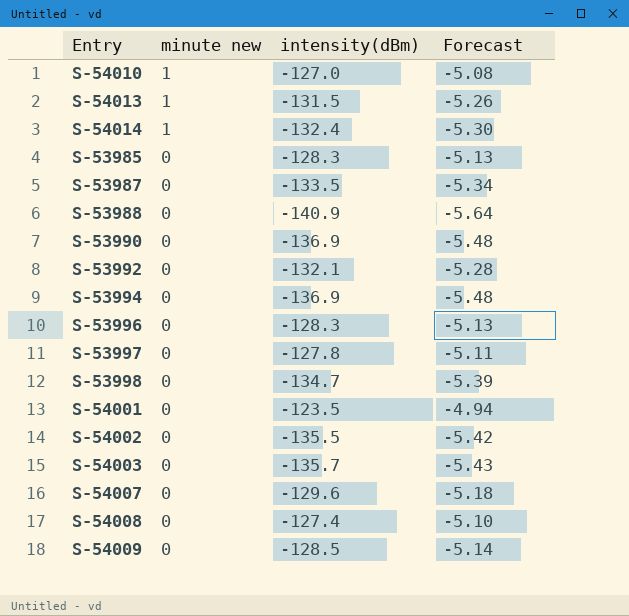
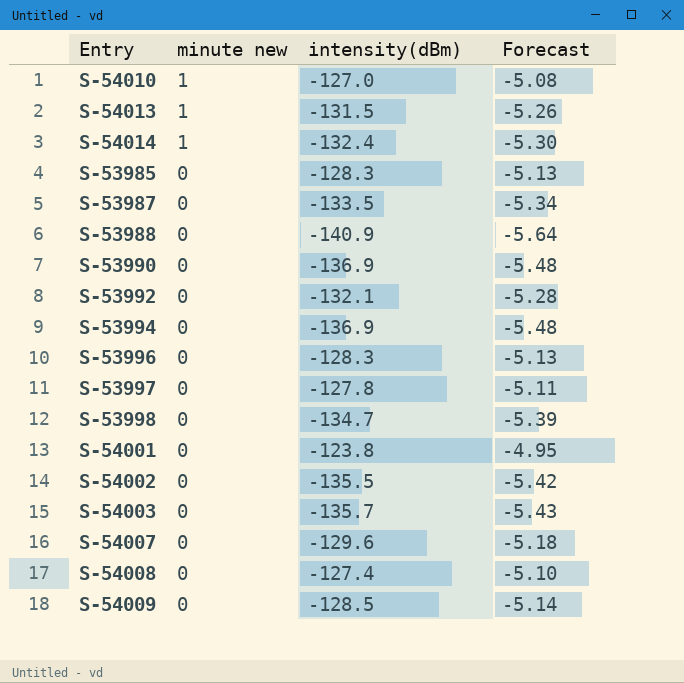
S-54001 | intensity(dBm): -123.5 -> -123.8
S-54001 | Forecast: -4.94 -> -4.95

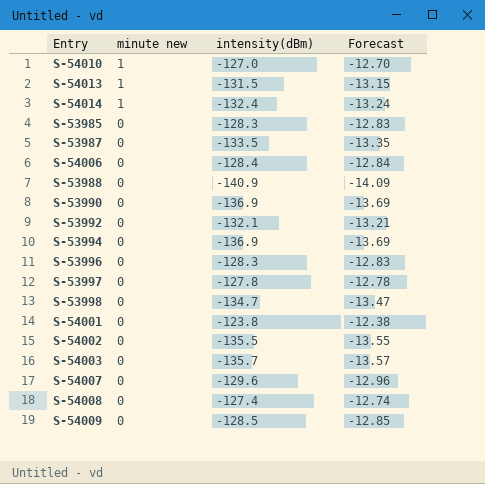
column Forecast | formula: [intensity(dBm)] * 0.04 -> [intensity(dBm)] * 0.1
row S-54006: none -> 0 | -128.4 | -12.84

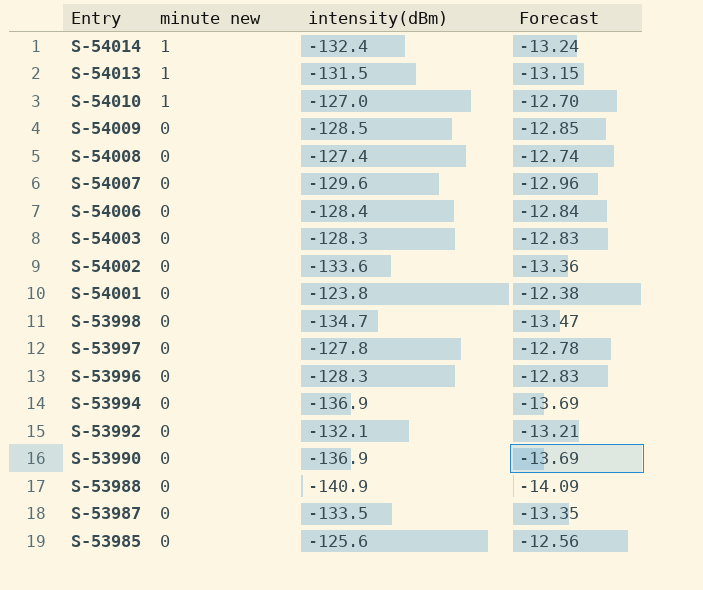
row order: minute new descending -> Entry descending
S-54003 | intensity(dBm): -135.7 -> -128.3
S-54003 | Forecast: -13.57 -> -12.83
S-54002 | intensity(dBm): -135.5 -> -133.6
S-54002 | Forecast: -13.55 -> -13.36
S-53985 | intensity(dBm): -128.3 -> -125.6
S-53985 | Forecast: -12.83 -> -12.56

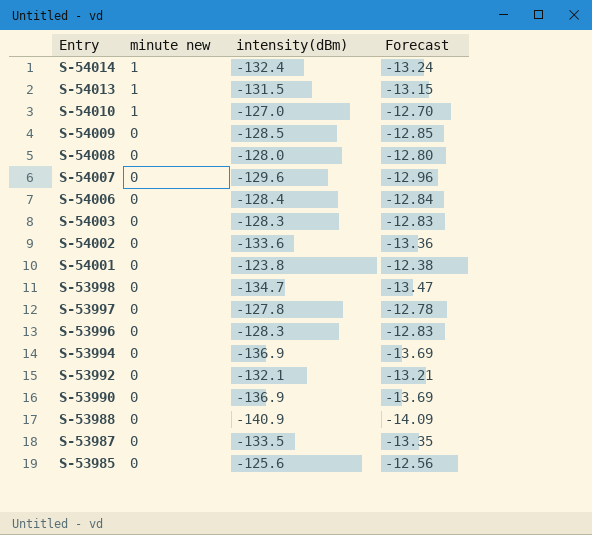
S-54008 | intensity(dBm): -127.4 -> -128.0
S-54008 | Forecast: -12.74 -> -12.80

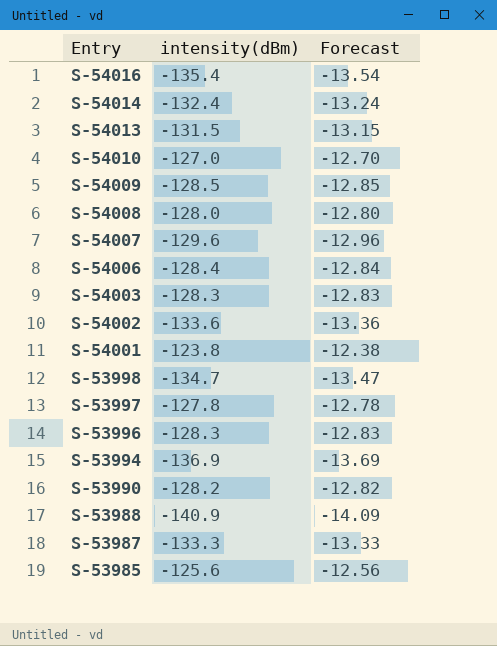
column minute new | position: 2 -> none
row S-53992: 0 | -132.1 | -13.21 -> none
row S-54016: none -> -135.4 | -13.54
S-53990 | intensity(dBm): -136.9 -> -128.2
S-53990 | Forecast: -13.69 -> -12.82
S-53987 | intensity(dBm): -133.5 -> -133.3
S-53987 | Forecast: -13.35 -> -13.33

